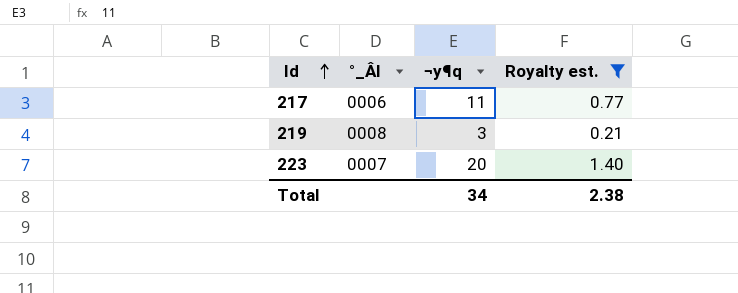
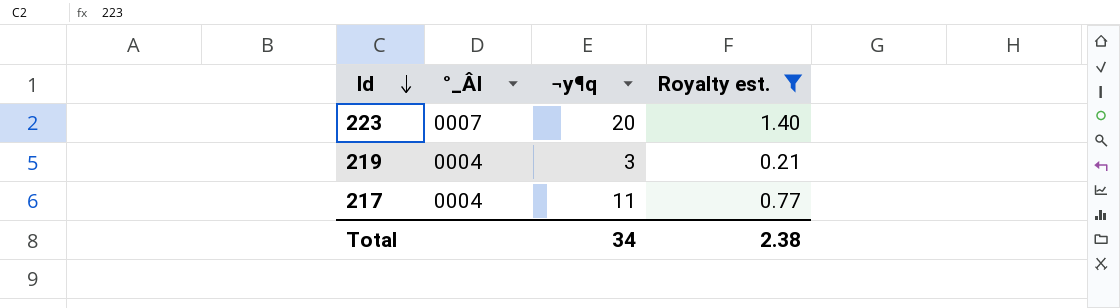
row order: Id ascending -> Id descending
219 | °_ÂI: 0008 -> 0004
217 | °_ÂI: 0006 -> 0004

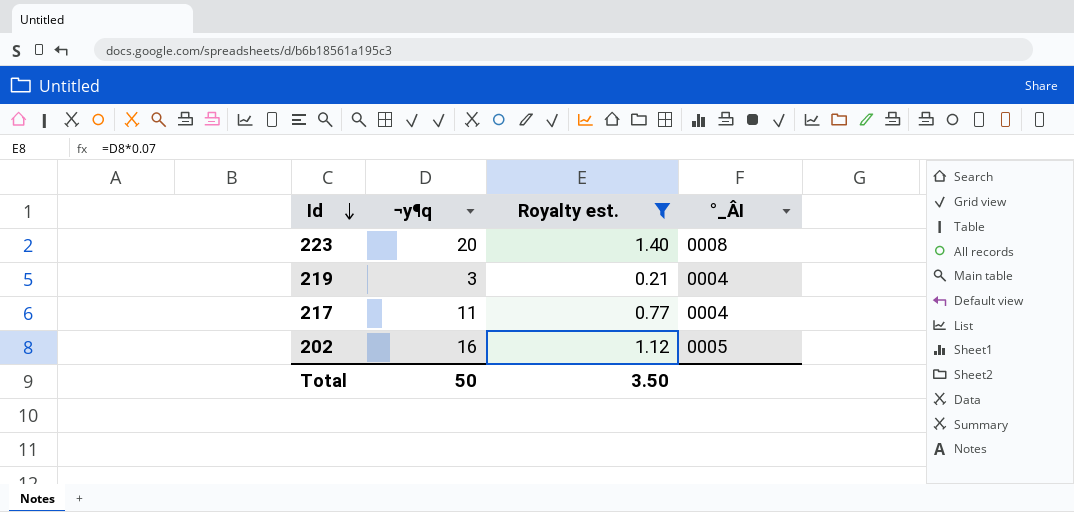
column °_ÂI | position: 2 -> 4
223 | °_ÂI: 0007 -> 0008
row 202: none -> 16 | 1.12 | 0005
Total | ¬y¶q: 34 -> 50
Total | Royalty est.: 2.38 -> 3.50

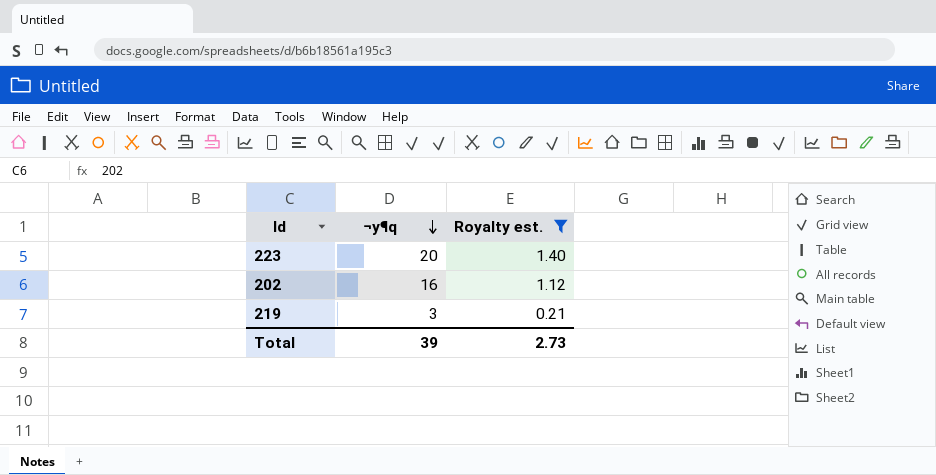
row order: Id descending -> ¬y¶q descending
column °_ÂI | position: 4 -> none
row 217: 11 | 0.77 | 0004 -> none
Total | ¬y¶q: 50 -> 39
Total | Royalty est.: 3.50 -> 2.73

